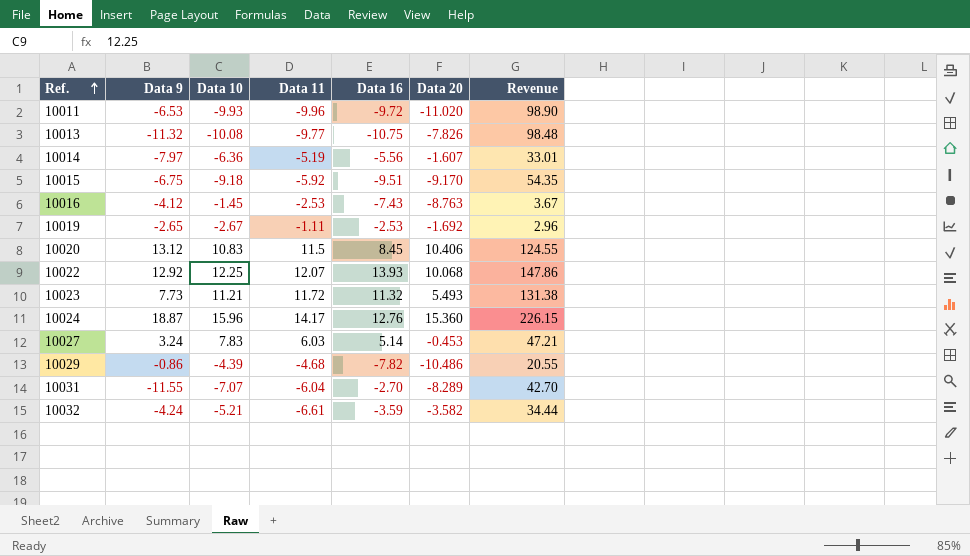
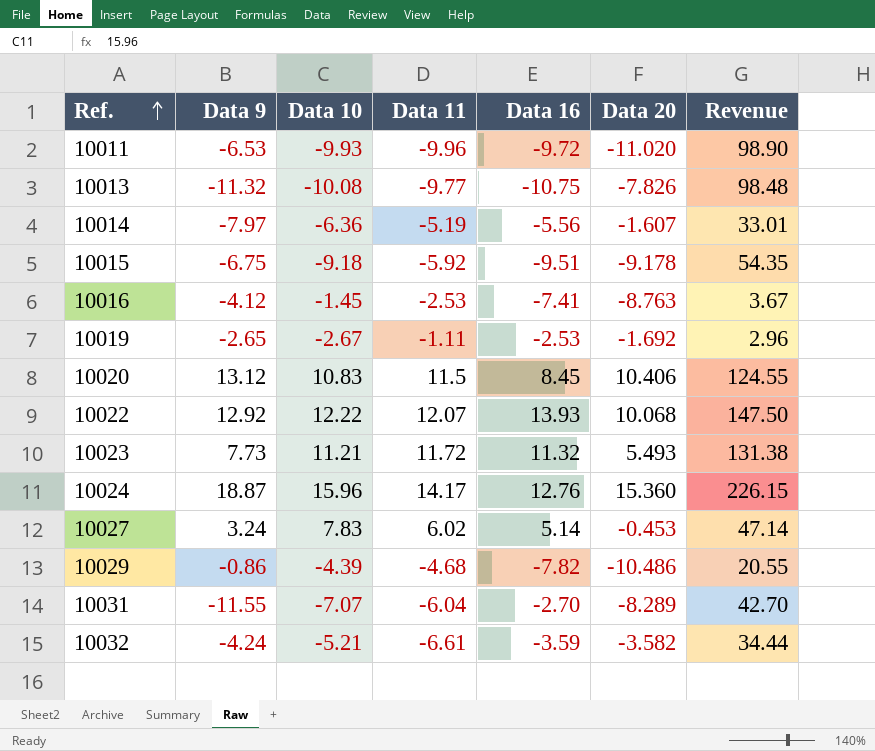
10015 | Data 20: -9.170 -> -9.178
10016 | Data 16: -7.43 -> -7.41
10022 | Data 10: 12.25 -> 12.22
10022 | Revenue: 147.86 -> 147.50
10027 | Data 11: 6.03 -> 6.02
10027 | Revenue: 47.21 -> 47.14

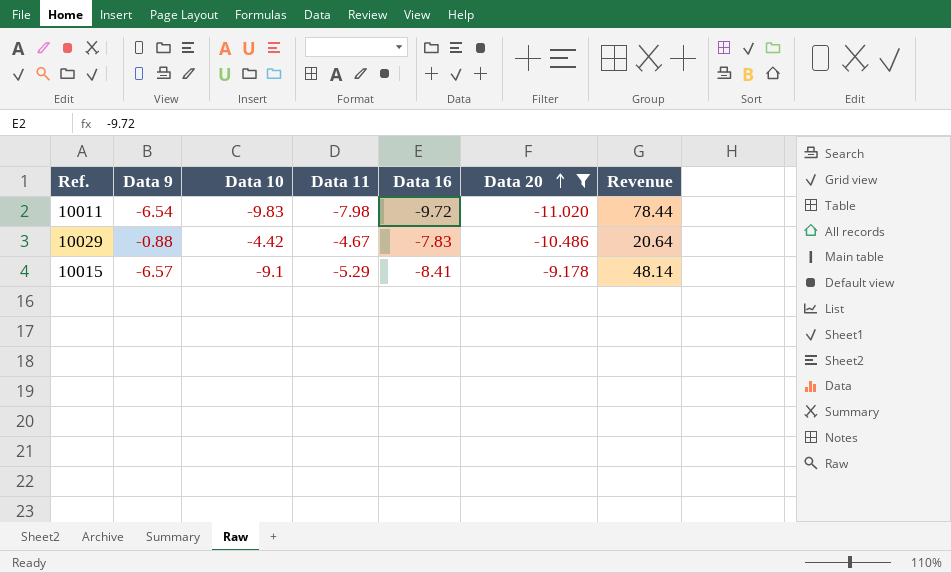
filter: none -> Data 20 <= -9.178
row order: Ref. ascending -> Data 20 ascending
10011 | Data 9: -6.53 -> -6.54
10011 | Data 10: -9.93 -> -9.83
10011 | Data 11: -9.96 -> -7.98
10011 | Revenue: 98.90 -> 78.44
10029 | Data 9: -0.86 -> -0.88
10029 | Data 10: -4.39 -> -4.42
10029 | Data 11: -4.68 -> -4.67
10029 | Data 16: -7.82 -> -7.83
10029 | Revenue: 20.55 -> 20.64
10015 | Data 9: -6.75 -> -6.57
10015 | Data 10: -9.18 -> -9.1
10015 | Data 11: -5.92 -> -5.29
10015 | Data 16: -9.51 -> -8.41
10015 | Revenue: 54.35 -> 48.14

